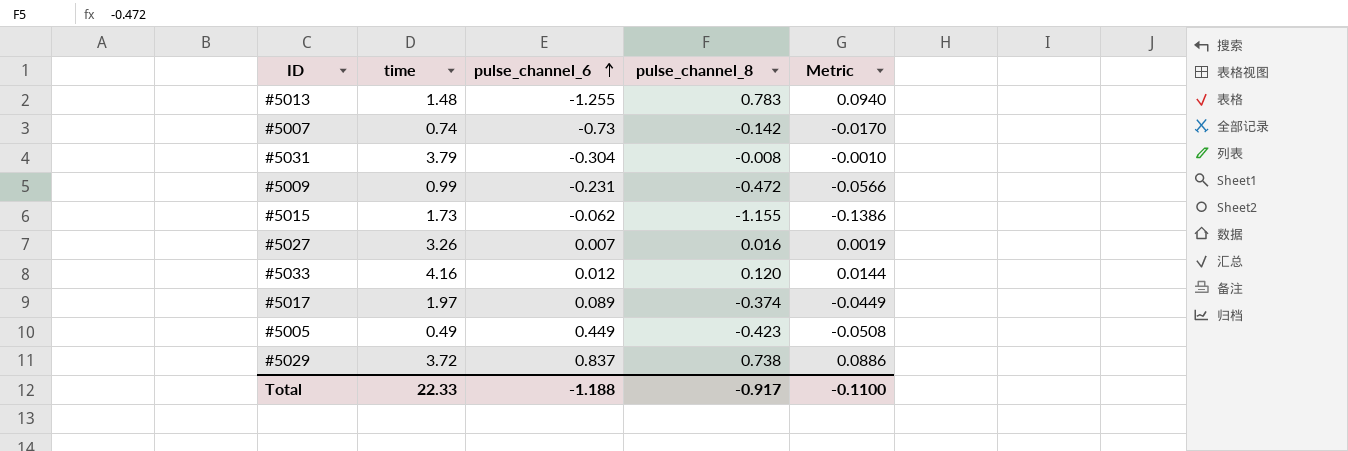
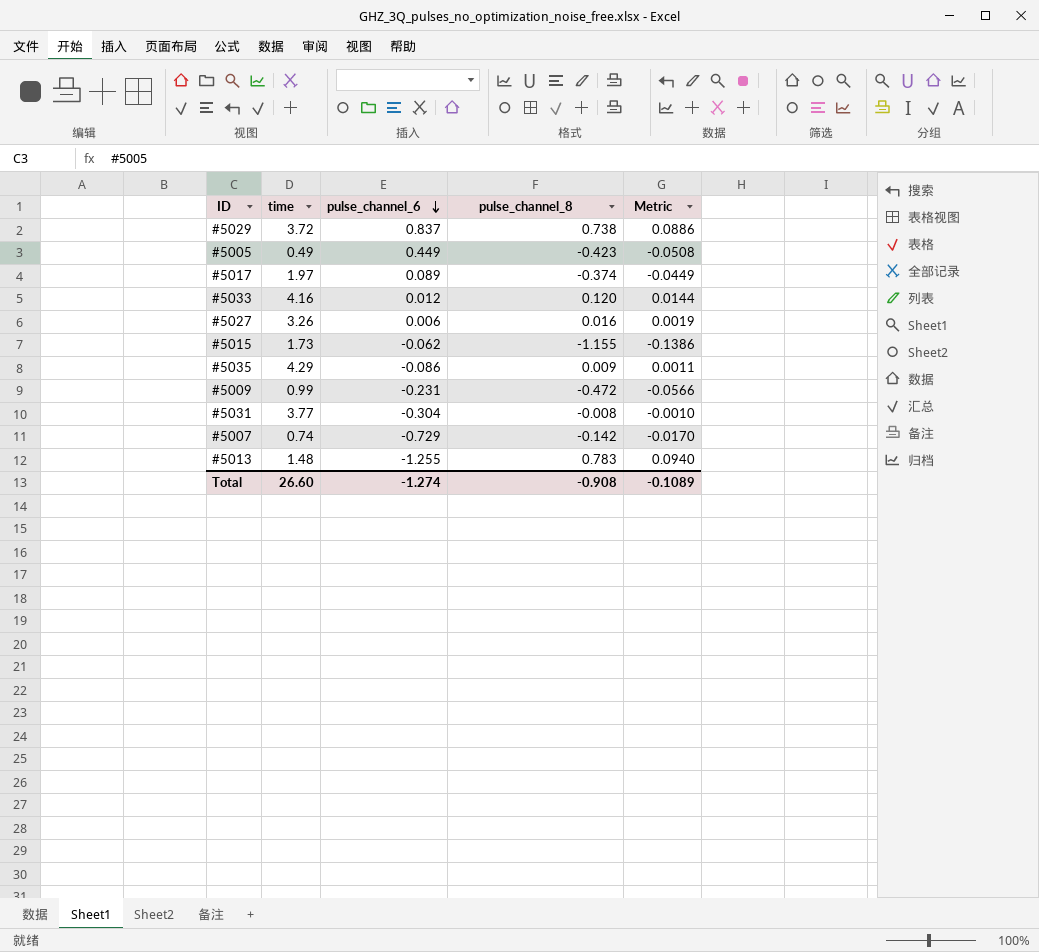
row order: pulse_channel_6 ascending -> pulse_channel_6 descending
#5027 | pulse_channel_6: 0.007 -> 0.006
row #5035: none -> 4.29 | -0.086 | 0.009 | 0.0011
#5031 | time: 3.79 -> 3.77
#5007 | pulse_channel_6: -0.73 -> -0.729
Total | time: 22.33 -> 26.60
Total | pulse_channel_6: -1.188 -> -1.274
Total | pulse_channel_8: -0.917 -> -0.908
Total | Metric: -0.1100 -> -0.1089

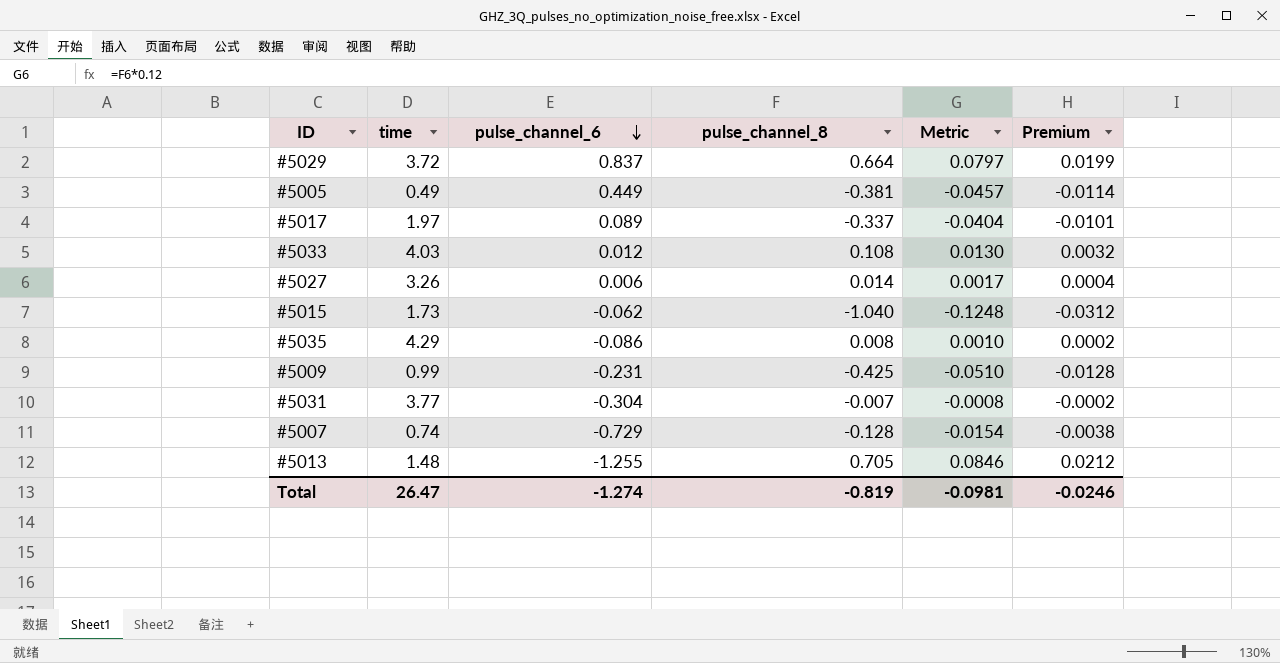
column Premium | formula: none -> [pulse_channel_8] * 0.03
#5029 | pulse_channel_8: 0.738 -> 0.664
#5029 | Metric: 0.0886 -> 0.0797
#5005 | pulse_channel_8: -0.423 -> -0.381
#5005 | Metric: -0.0508 -> -0.0457
#5017 | pulse_channel_8: -0.374 -> -0.337
#5017 | Metric: -0.0449 -> -0.0404
#5033 | time: 4.16 -> 4.03
#5033 | pulse_channel_8: 0.120 -> 0.108
#5033 | Metric: 0.0144 -> 0.0130
#5027 | pulse_channel_8: 0.016 -> 0.014
#5027 | Metric: 0.0019 -> 0.0017
#5015 | pulse_channel_8: -1.155 -> -1.040
#5015 | Metric: -0.1386 -> -0.1248
#5035 | pulse_channel_8: 0.009 -> 0.008
#5035 | Metric: 0.0011 -> 0.0010
#5009 | pulse_channel_8: -0.472 -> -0.425
#5009 | Metric: -0.0566 -> -0.0510
#5031 | pulse_channel_8: -0.008 -> -0.007
#5031 | Metric: -0.0010 -> -0.0008
#5007 | pulse_channel_8: -0.142 -> -0.128
#5007 | Metric: -0.0170 -> -0.0154
#5013 | pulse_channel_8: 0.783 -> 0.705
#5013 | Metric: 0.0940 -> 0.0846
Total | time: 26.60 -> 26.47
Total | pulse_channel_8: -0.908 -> -0.819
Total | Metric: -0.1089 -> -0.0981

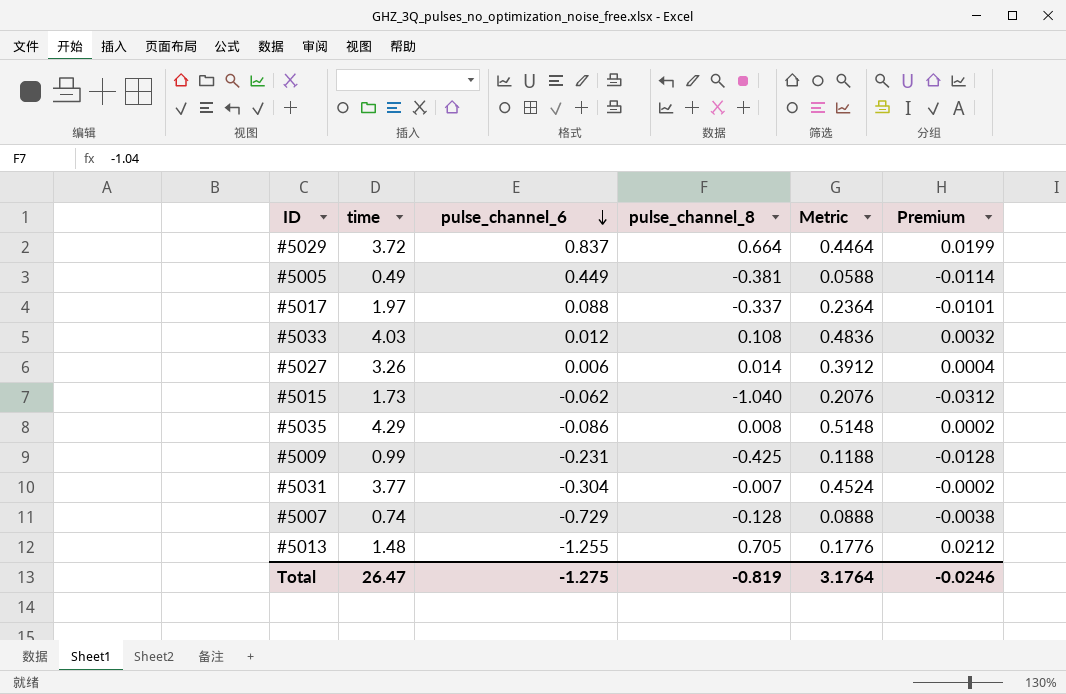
column Metric | formula: [pulse_channel_8] * 0.12 -> [time] * 0.12
#5017 | pulse_channel_6: 0.089 -> 0.088
Total | pulse_channel_6: -1.274 -> -1.275
Total | Metric: -0.0981 -> 3.1764

